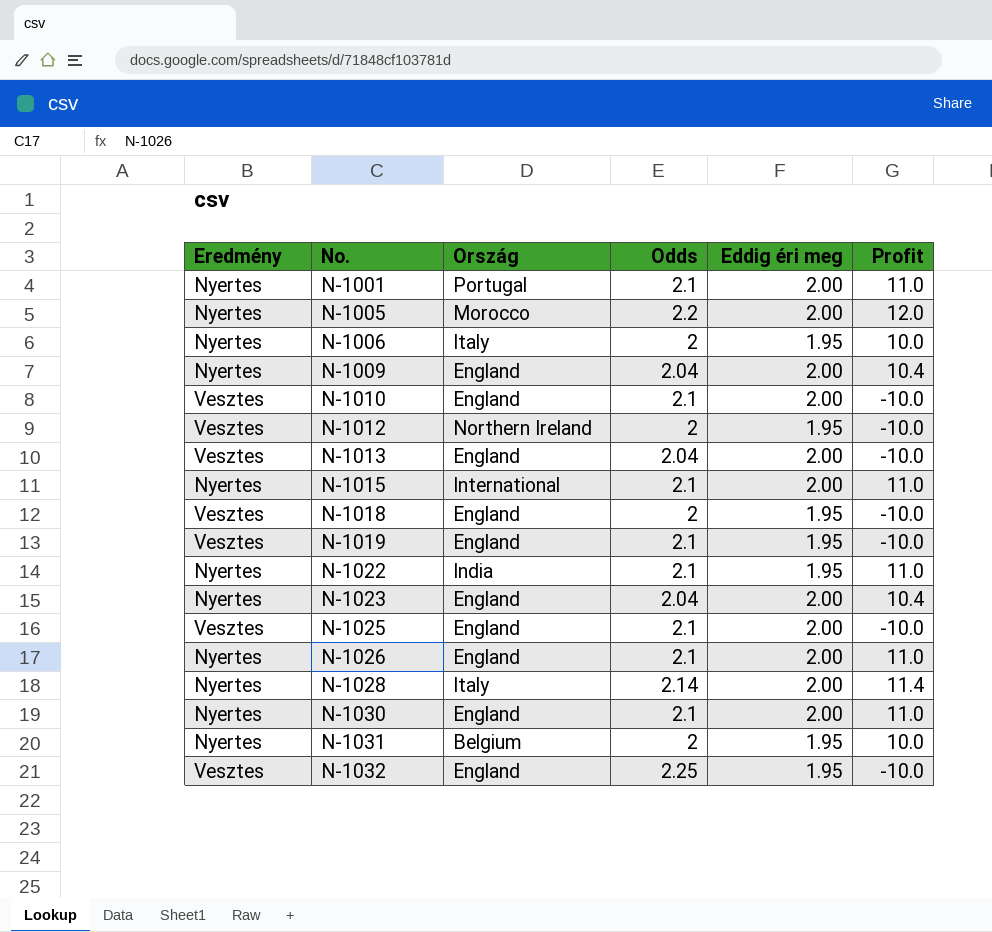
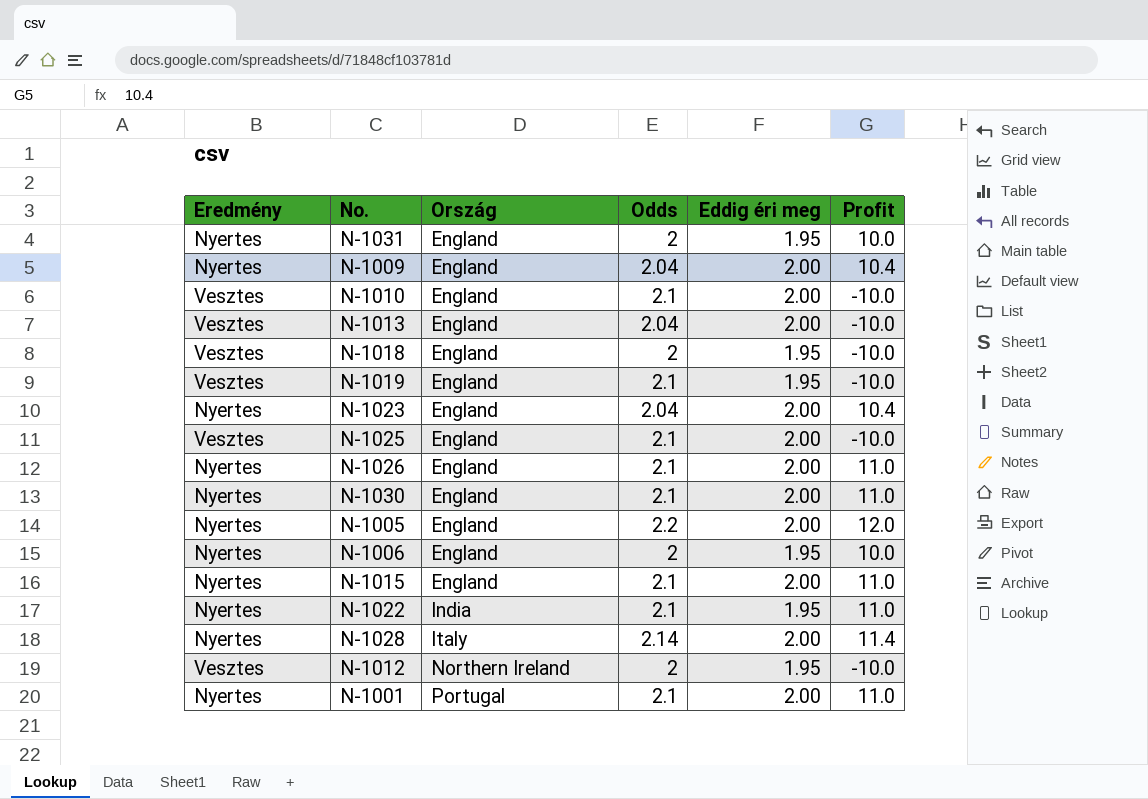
row order: No. ascending -> Ország ascending
row N-1032: Vesztes | England | 2.25 | 1.95 | -10.0 -> none
N-1031 | Ország: Belgium -> England
N-1005 | Ország: Morocco -> England
N-1006 | Ország: Italy -> England
N-1015 | Ország: International -> England

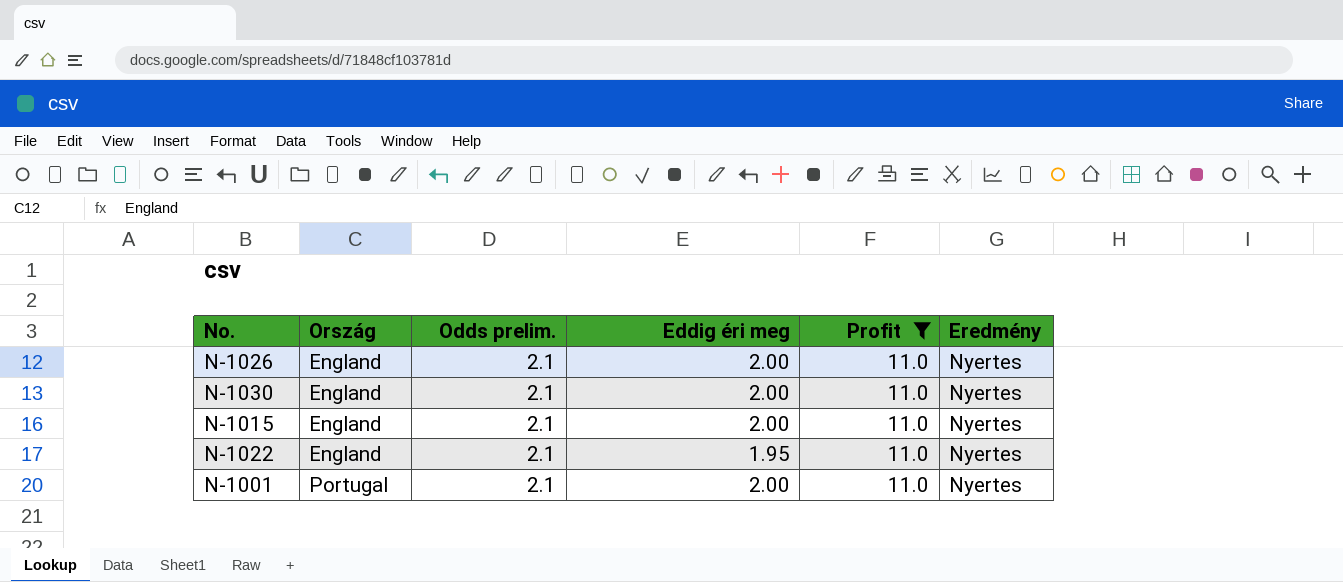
filter: none -> Profit = 11.0
column name: Odds -> Odds prelim.
column Eredmény | position: 1 -> 6
N-1022 | Ország: India -> England

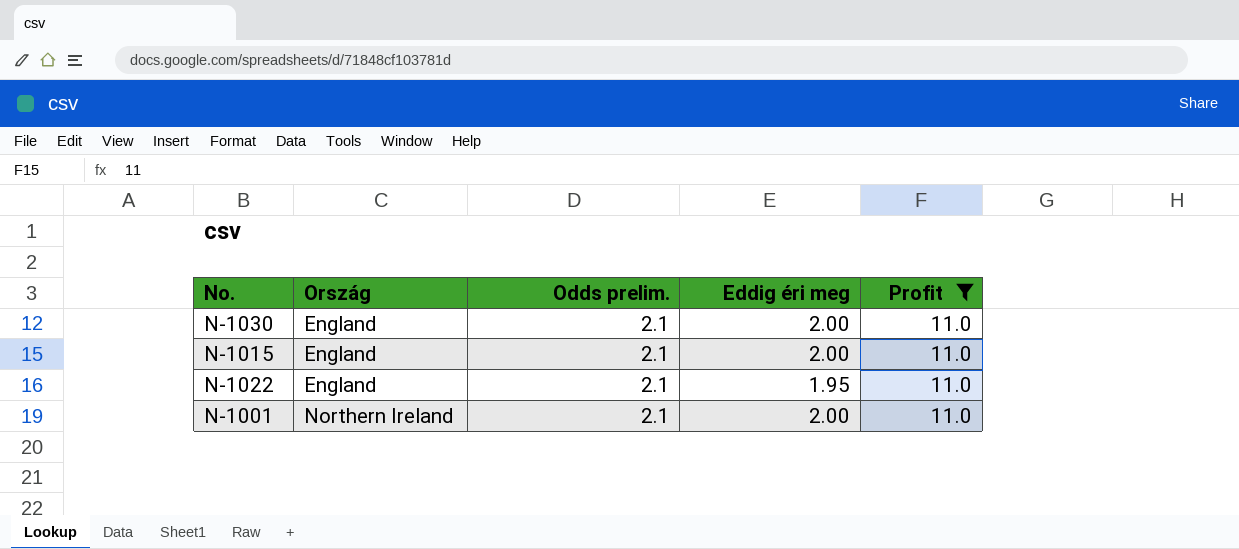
column Eredmény | position: 6 -> none
row N-1026: England | 2.1 | 2.00 | 11.0 | Nyertes -> none
N-1001 | Ország: Portugal -> Northern Ireland

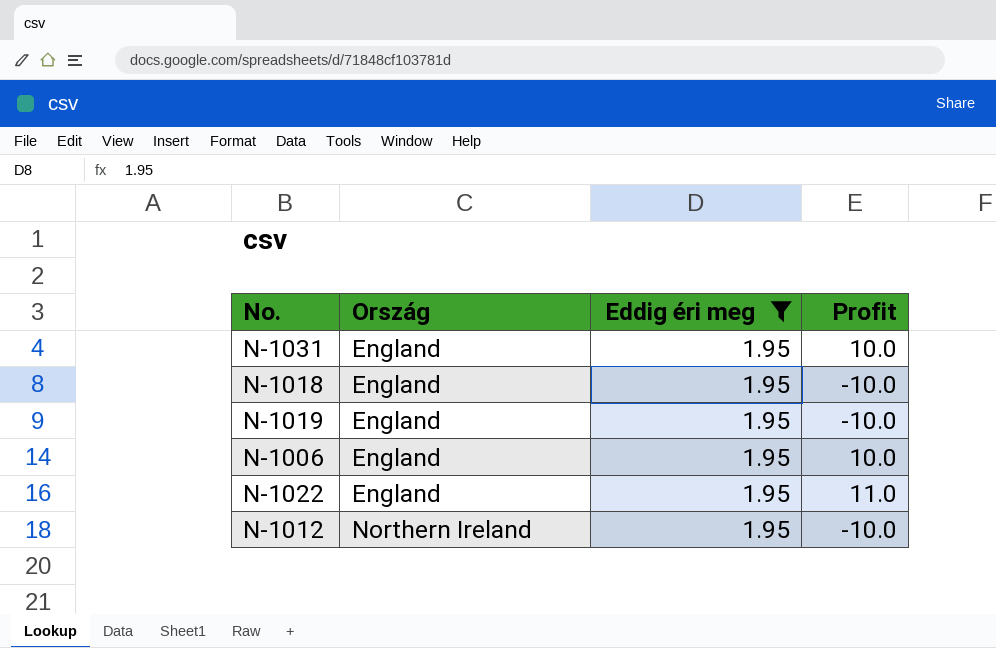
filter: Profit = 11.0 -> Eddig éri meg = 1.95
column Odds prelim. | position: 3 -> none

